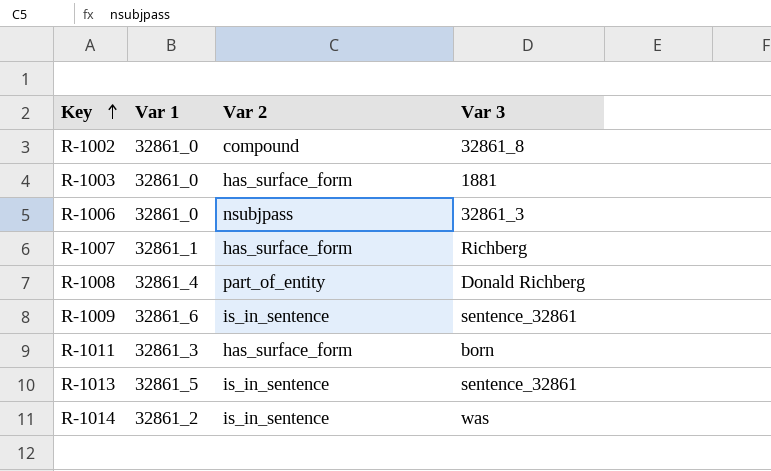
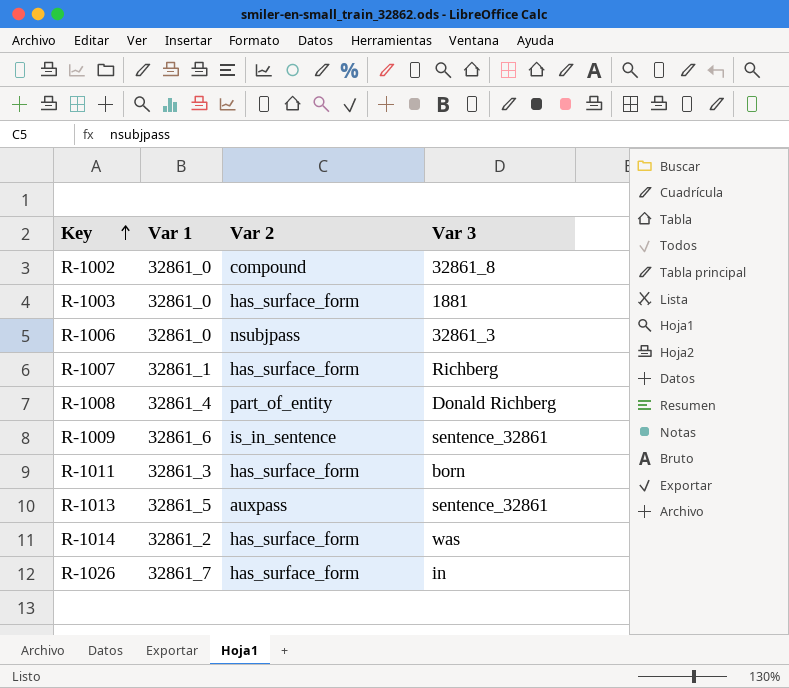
R-1013 | Var 2: is_in_sentence -> auxpass
R-1014 | Var 2: is_in_sentence -> has_surface_form
row R-1026: none -> 32861_7 | has_surface_form | in

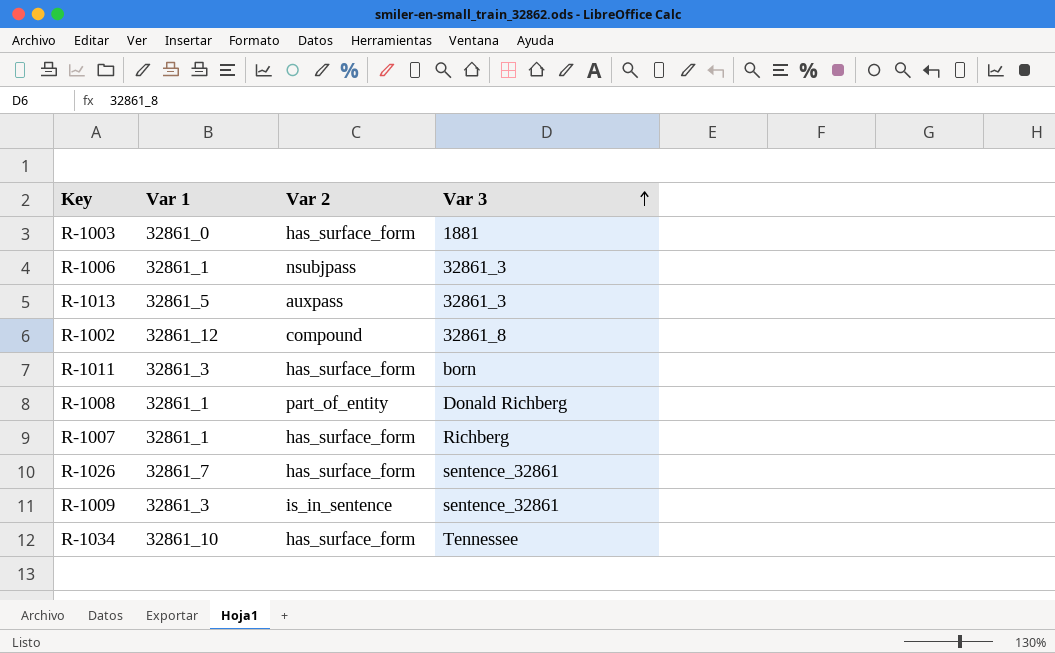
row order: Key ascending -> Var 3 ascending
row R-1014: 32861_2 | has_surface_form | was -> none
R-1006 | Var 1: 32861_0 -> 32861_1
R-1013 | Var 3: sentence_32861 -> 32861_3
R-1002 | Var 1: 32861_0 -> 32861_12
R-1008 | Var 1: 32861_4 -> 32861_1
R-1026 | Var 3: in -> sentence_32861
R-1009 | Var 1: 32861_6 -> 32861_3
row R-1034: none -> 32861_10 | has_surface_form | Tennessee

